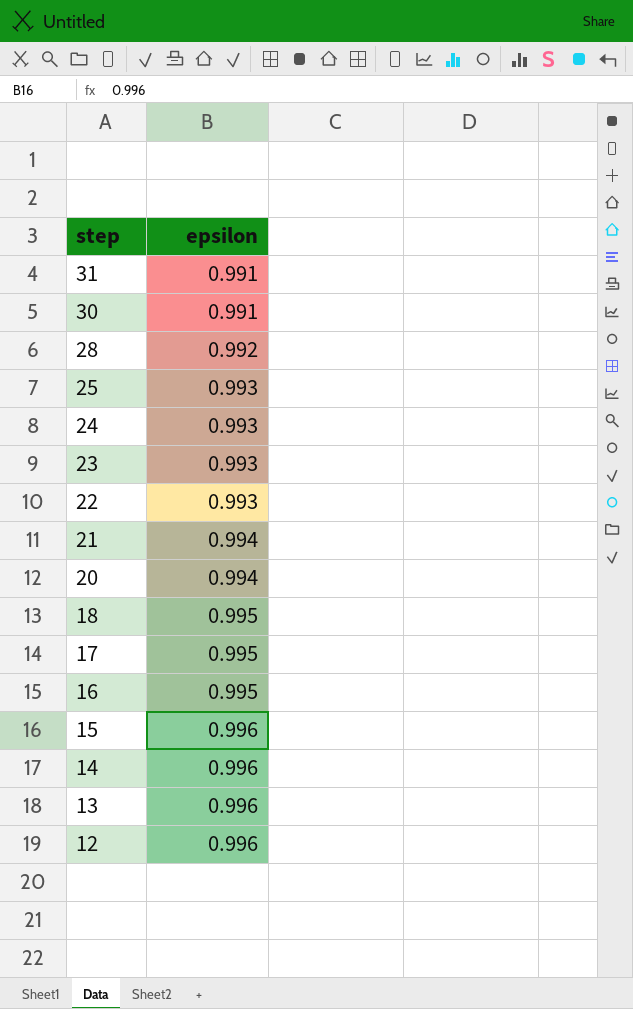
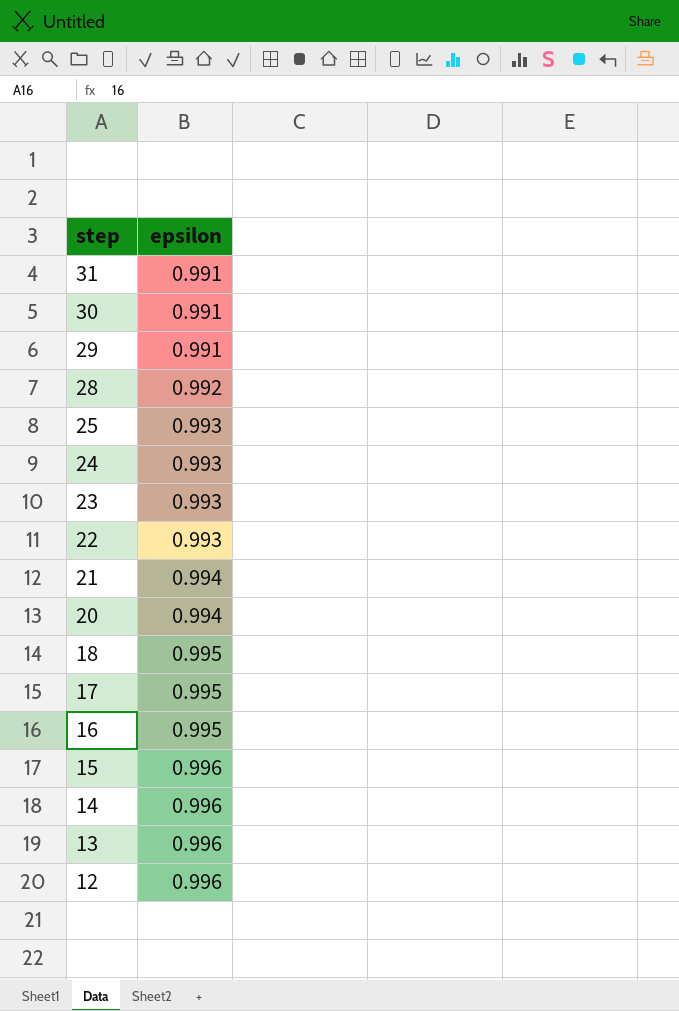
row 29: none -> 0.991

